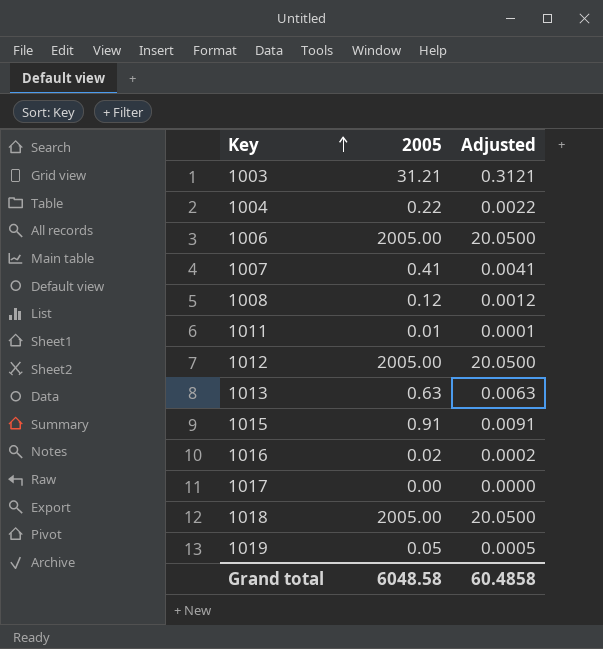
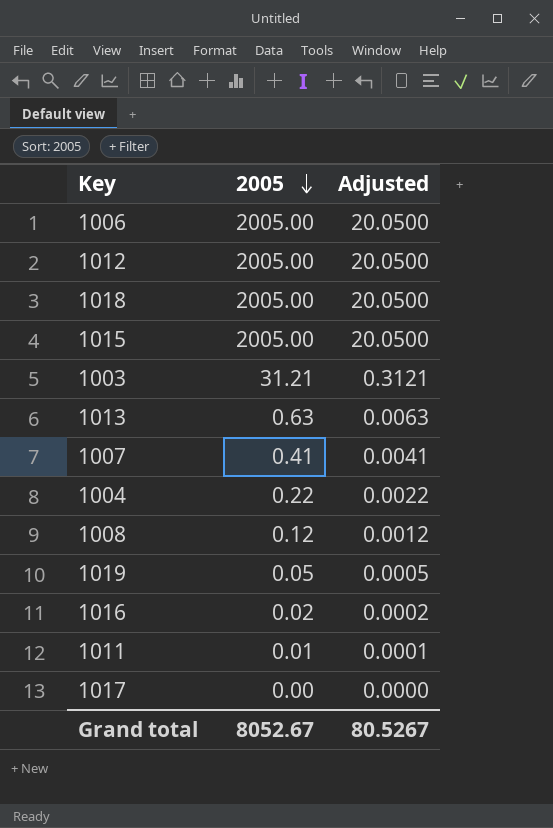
row order: Key ascending -> 2005 descending
1015 | 2005: 0.91 -> 2005.00
1015 | Adjusted: 0.0091 -> 20.0500
Grand total | 2005: 6048.58 -> 8052.67
Grand total | Adjusted: 60.4858 -> 80.5267

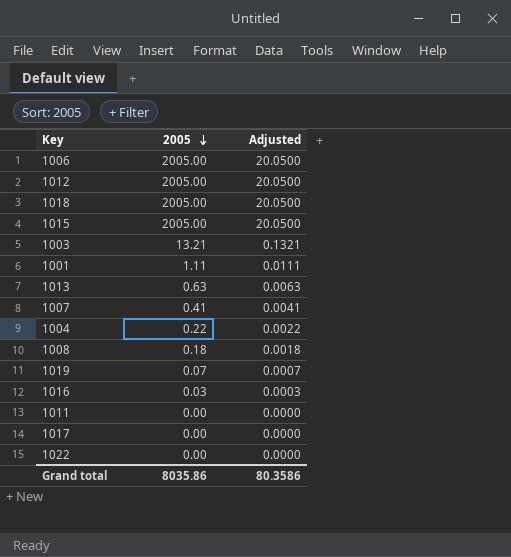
1003 | 2005: 31.21 -> 13.21
1003 | Adjusted: 0.3121 -> 0.1321
row 1001: none -> 1.11 | 0.0111
1008 | 2005: 0.12 -> 0.18
1008 | Adjusted: 0.0012 -> 0.0018
1019 | 2005: 0.05 -> 0.07
1019 | Adjusted: 0.0005 -> 0.0007
1016 | 2005: 0.02 -> 0.03
1016 | Adjusted: 0.0002 -> 0.0003
1011 | 2005: 0.01 -> 0.00
1011 | Adjusted: 0.0001 -> 0.0000
row 1022: none -> 0.00 | 0.0000
Grand total | 2005: 8052.67 -> 8035.86
Grand total | Adjusted: 80.5267 -> 80.3586

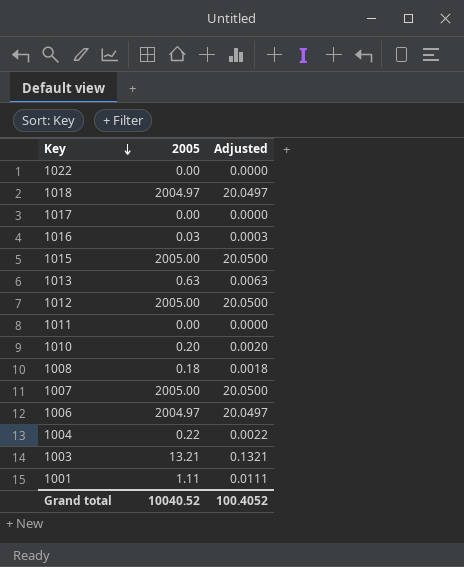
row order: 2005 descending -> Key descending
row 1019: 0.07 | 0.0007 -> none
1018 | 2005: 2005.00 -> 2004.97
1018 | Adjusted: 20.0500 -> 20.0497
row 1010: none -> 0.20 | 0.0020
1007 | 2005: 0.41 -> 2005.00
1007 | Adjusted: 0.0041 -> 20.0500
1006 | 2005: 2005.00 -> 2004.97
1006 | Adjusted: 20.0500 -> 20.0497
Grand total | 2005: 8035.86 -> 10040.52
Grand total | Adjusted: 80.3586 -> 100.4052

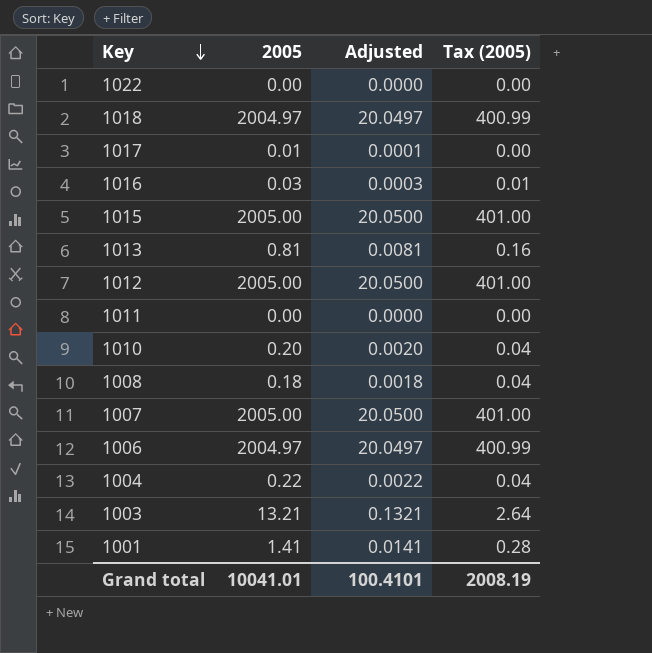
column Tax (2005) | formula: none -> [2005] * 0.2
1017 | 2005: 0.00 -> 0.01
1017 | Adjusted: 0.0000 -> 0.0001
1013 | 2005: 0.63 -> 0.81
1013 | Adjusted: 0.0063 -> 0.0081
1001 | 2005: 1.11 -> 1.41
1001 | Adjusted: 0.0111 -> 0.0141
Grand total | 2005: 10040.52 -> 10041.01
Grand total | Adjusted: 100.4052 -> 100.4101

